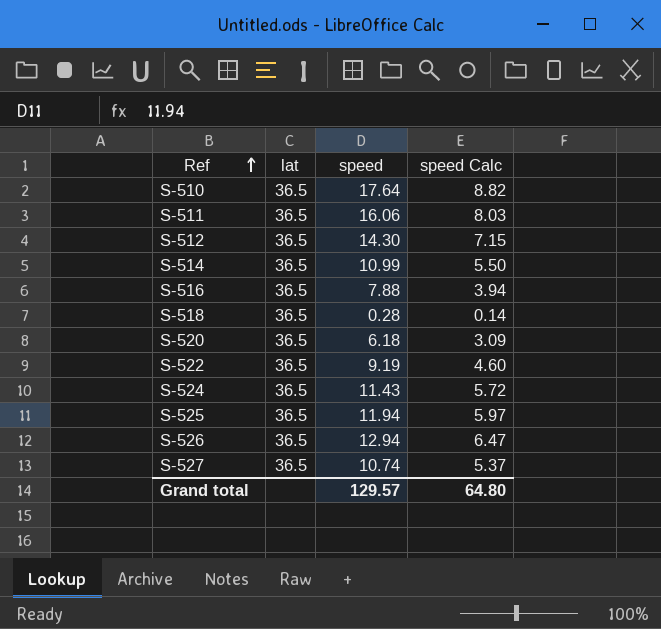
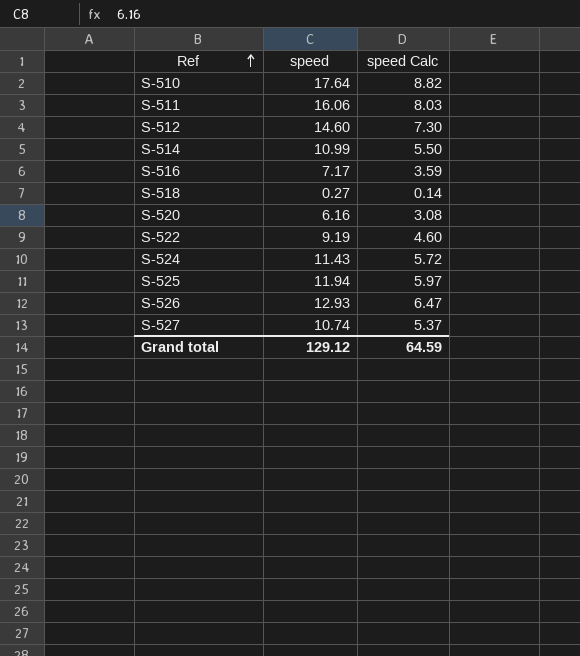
column lat | position: 2 -> none
S-512 | speed: 14.30 -> 14.60
S-512 | speed Calc: 7.15 -> 7.30
S-516 | speed: 7.88 -> 7.17
S-516 | speed Calc: 3.94 -> 3.59
S-518 | speed: 0.28 -> 0.27
S-520 | speed: 6.18 -> 6.16
S-520 | speed Calc: 3.09 -> 3.08
S-526 | speed: 12.94 -> 12.93
Grand total | speed: 129.57 -> 129.12
Grand total | speed Calc: 64.80 -> 64.59

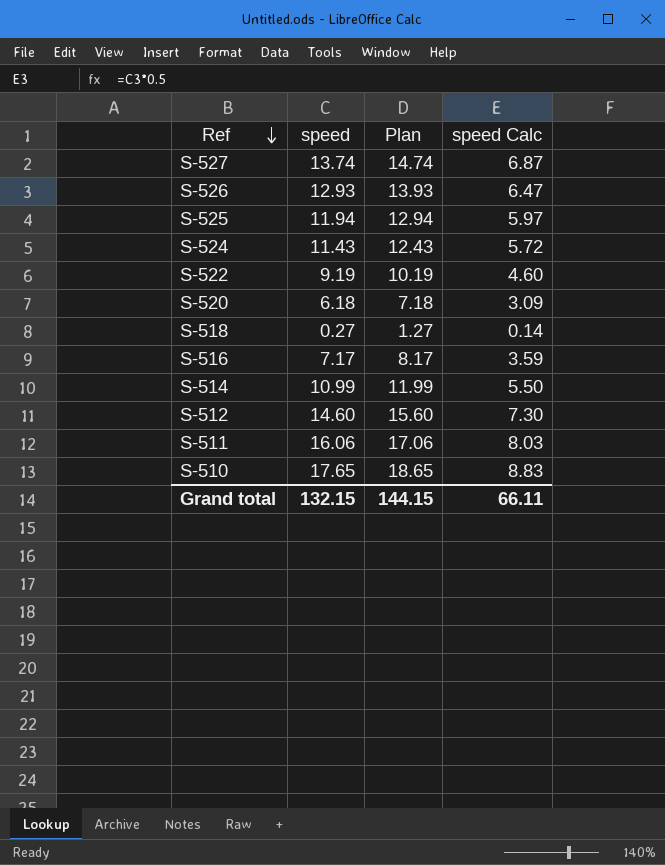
row order: Ref ascending -> Ref descending
column Plan | formula: none -> [speed] + 1
S-527 | speed: 10.74 -> 13.74
S-527 | speed Calc: 5.37 -> 6.87
S-520 | speed: 6.16 -> 6.18
S-520 | speed Calc: 3.08 -> 3.09
S-510 | speed: 17.64 -> 17.65
S-510 | speed Calc: 8.82 -> 8.83
Grand total | speed: 129.12 -> 132.15
Grand total | speed Calc: 64.59 -> 66.11

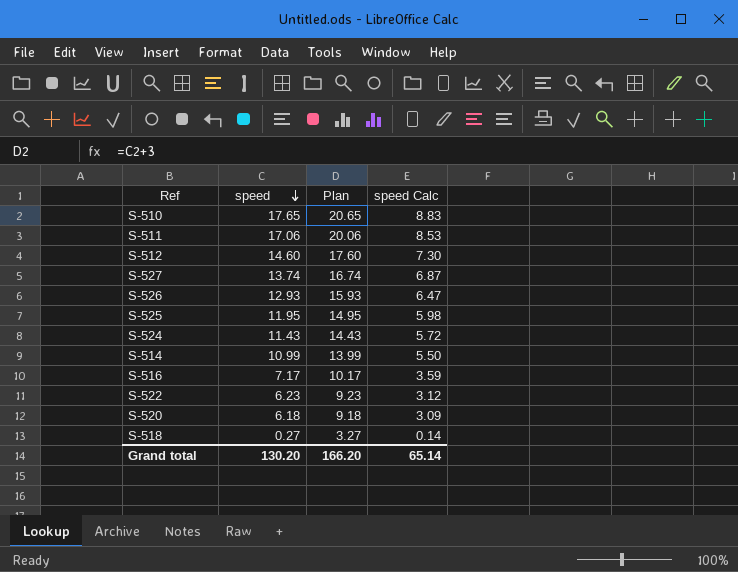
row order: Ref descending -> speed descending
column Plan | formula: [speed] + 1 -> [speed] + 3
S-511 | speed: 16.06 -> 17.06
S-511 | speed Calc: 8.03 -> 8.53
S-525 | speed: 11.94 -> 11.95
S-525 | speed Calc: 5.97 -> 5.98
S-522 | speed: 9.19 -> 6.23
S-522 | speed Calc: 4.60 -> 3.12
Grand total | speed: 132.15 -> 130.20
Grand total | Plan: 144.15 -> 166.20
Grand total | speed Calc: 66.11 -> 65.14

